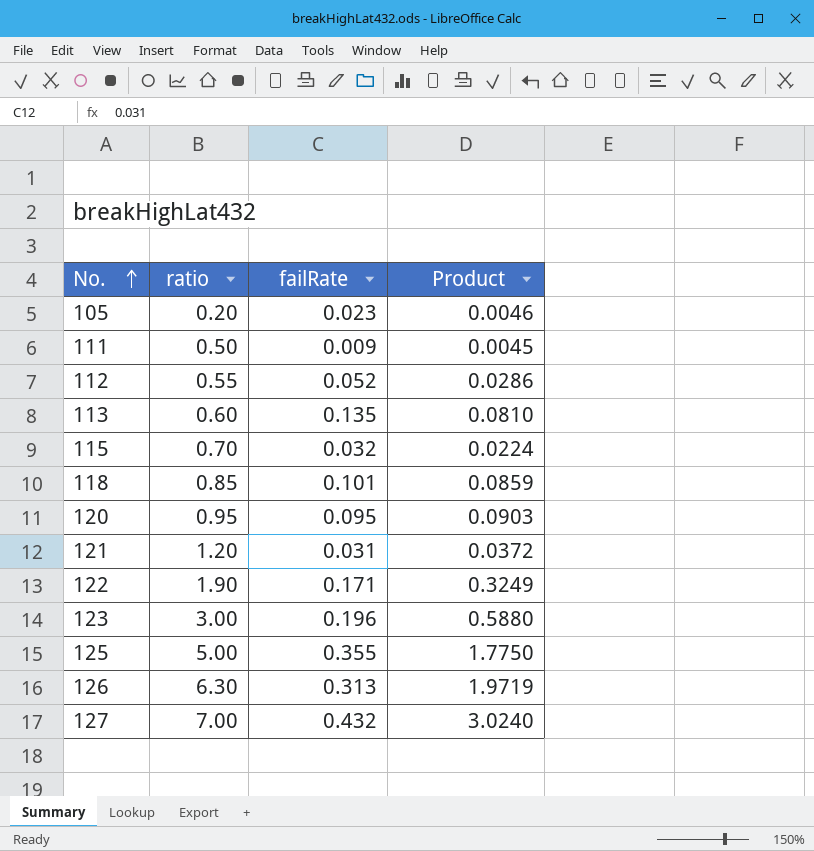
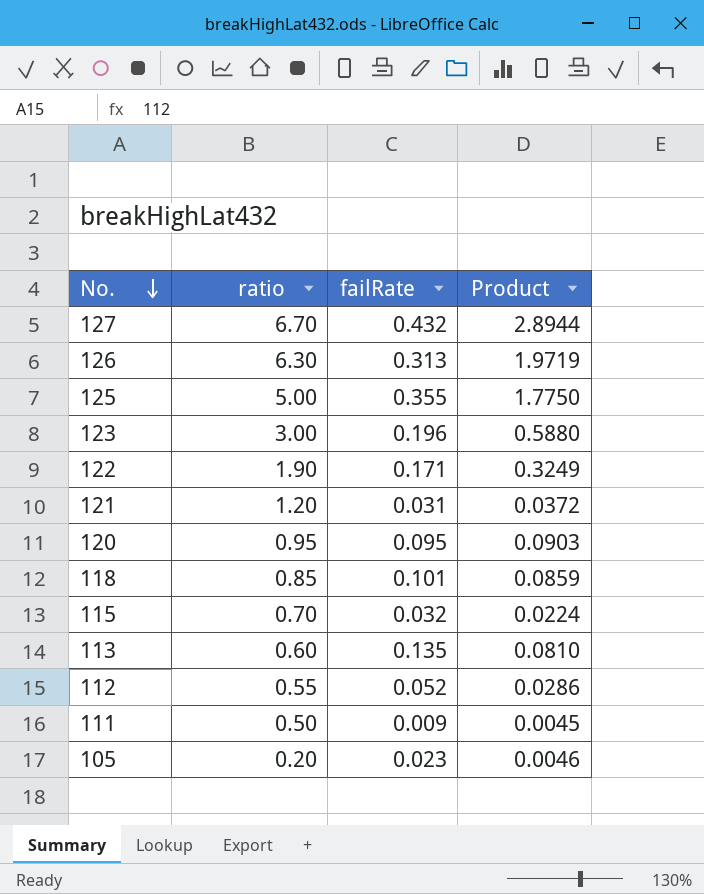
row order: No. ascending -> No. descending
127 | ratio: 7.00 -> 6.70
127 | Product: 3.0240 -> 2.8944

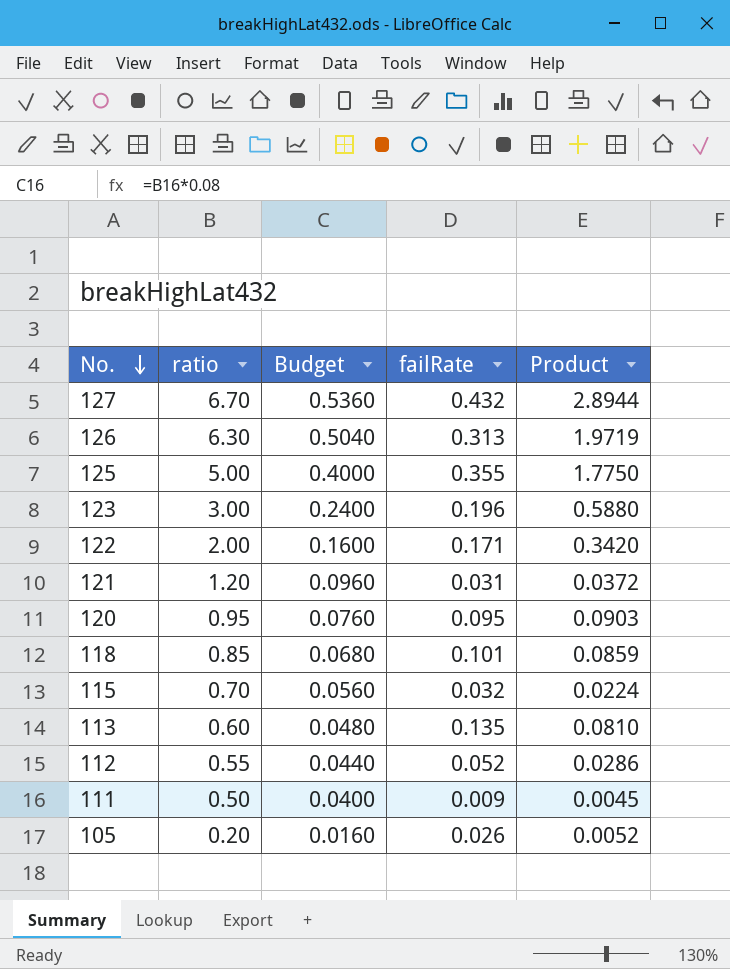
column Budget | formula: none -> [ratio] * 0.08
122 | ratio: 1.90 -> 2.00
122 | Product: 0.3249 -> 0.3420
105 | failRate: 0.023 -> 0.026
105 | Product: 0.0046 -> 0.0052

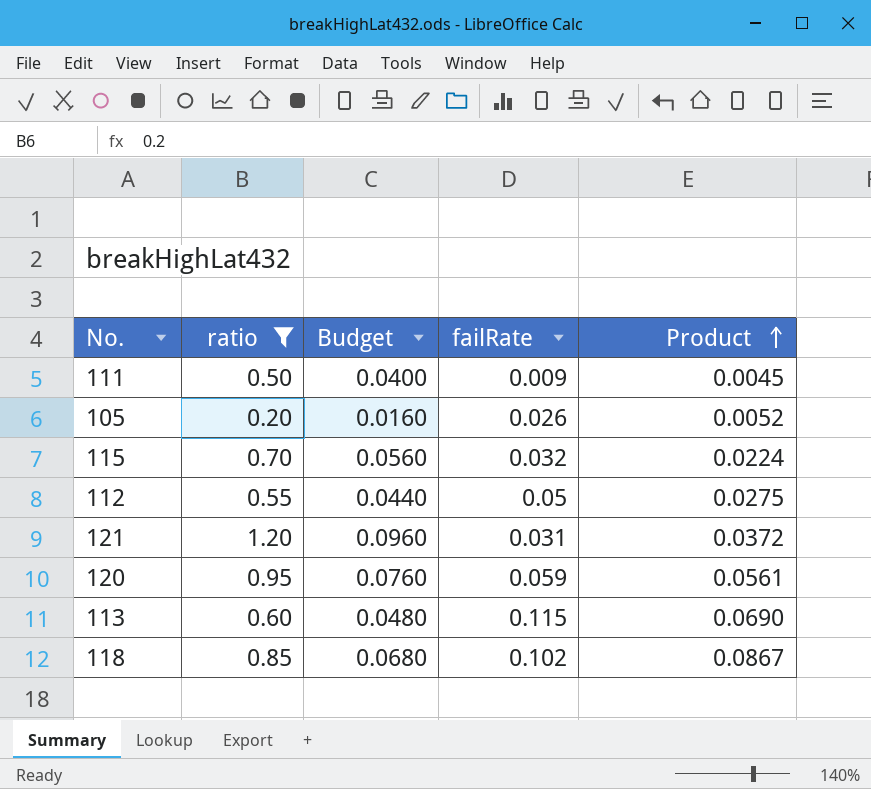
filter: none -> ratio <= 1.20
row order: No. descending -> Product ascending
112 | failRate: 0.052 -> 0.05
112 | Product: 0.0286 -> 0.0275
120 | failRate: 0.095 -> 0.059
120 | Product: 0.0903 -> 0.0561
113 | failRate: 0.135 -> 0.115
113 | Product: 0.0810 -> 0.0690
118 | failRate: 0.101 -> 0.102
118 | Product: 0.0859 -> 0.0867

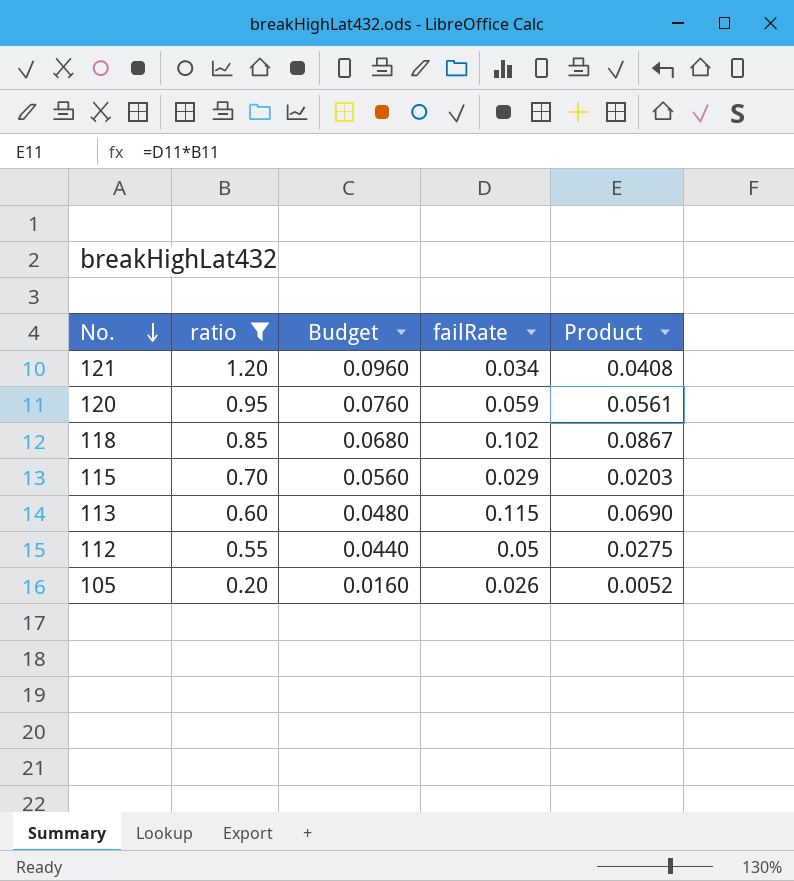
row order: Product ascending -> No. descending
row 111: 0.50 | 0.0400 | 0.009 | 0.0045 -> none
121 | failRate: 0.031 -> 0.034
121 | Product: 0.0372 -> 0.0408
115 | failRate: 0.032 -> 0.029
115 | Product: 0.0224 -> 0.0203

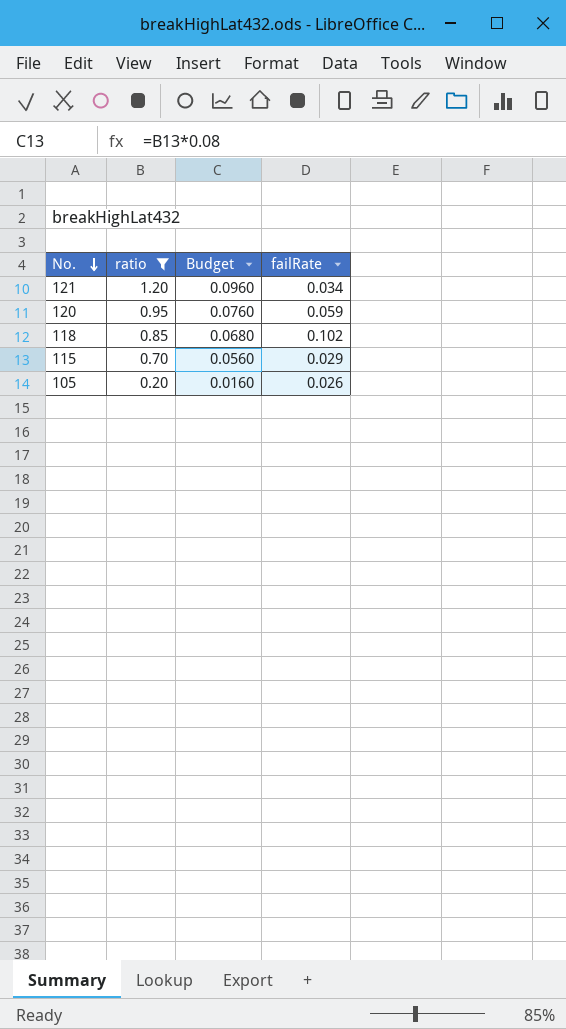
column Product | formula: [ratio] * [failRate] -> none
row 113: 0.60 | 0.0480 | 0.115 | 0.0690 -> none
row 112: 0.55 | 0.0440 | 0.05 | 0.0275 -> none

